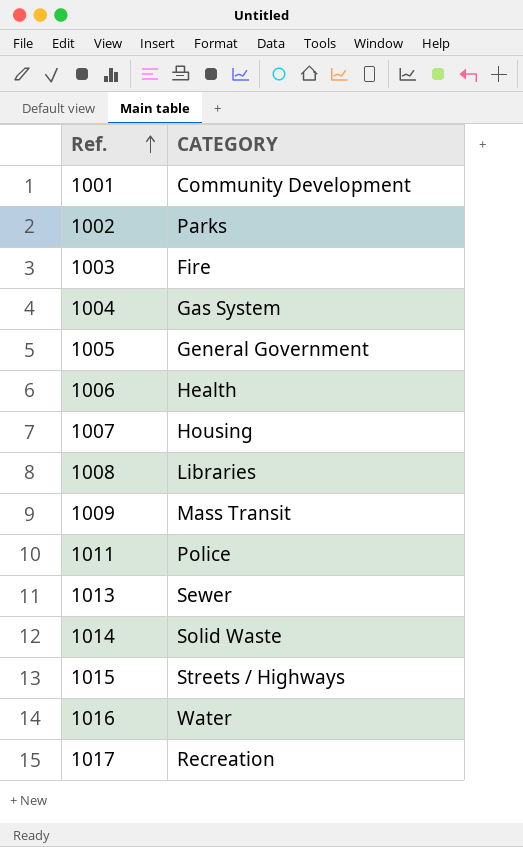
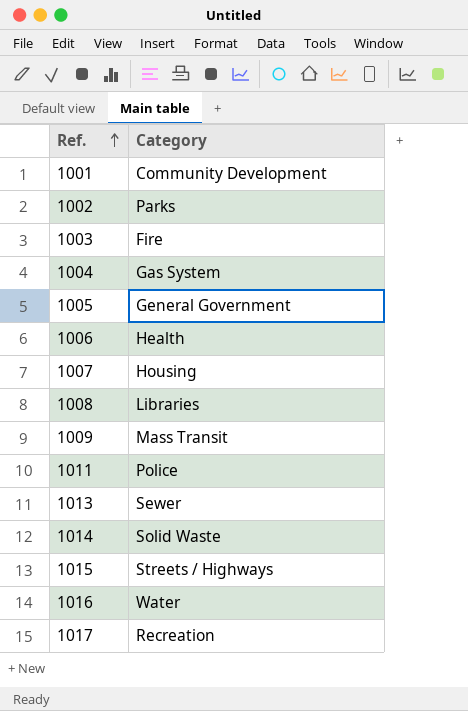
column name: CATEGORY -> Category

